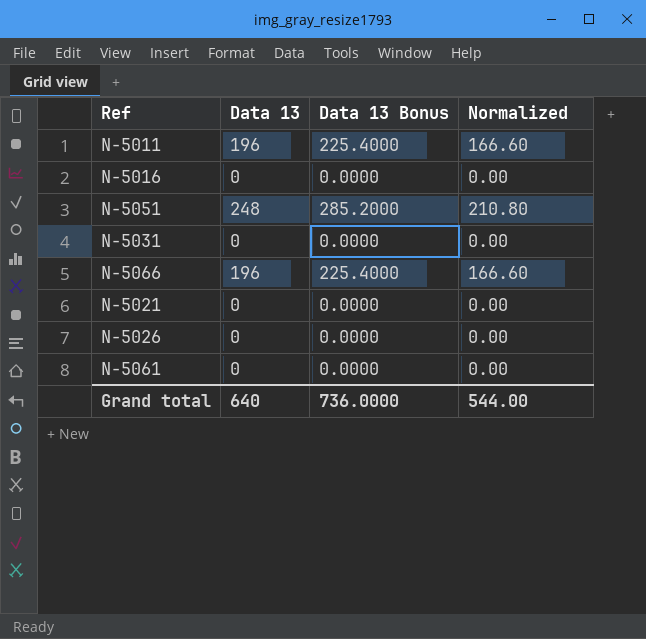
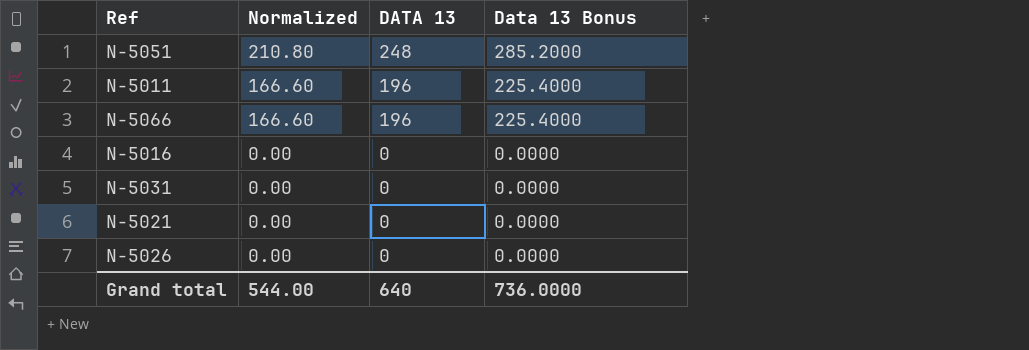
row order: none -> Normalized descending
column Normalized | position: 4 -> 2
column name: Data 13 -> DATA 13
row N-5061: 0 | 0.0000 | 0.00 -> none

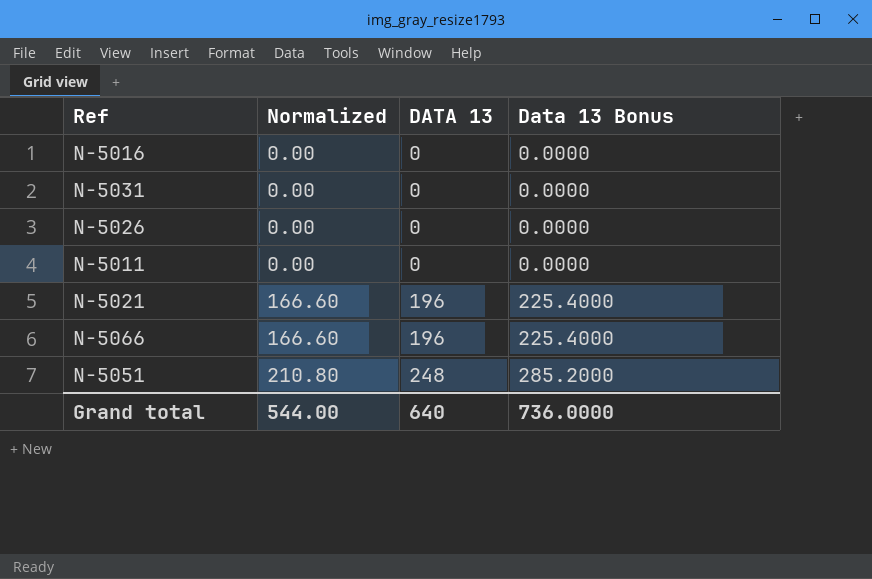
row order: Normalized descending -> Normalized ascending
N-5011 | Normalized: 166.60 -> 0.00
N-5011 | DATA 13: 196 -> 0
N-5011 | Data 13 Bonus: 225.4000 -> 0.0000
N-5021 | Normalized: 0.00 -> 166.60
N-5021 | DATA 13: 0 -> 196
N-5021 | Data 13 Bonus: 0.0000 -> 225.4000

